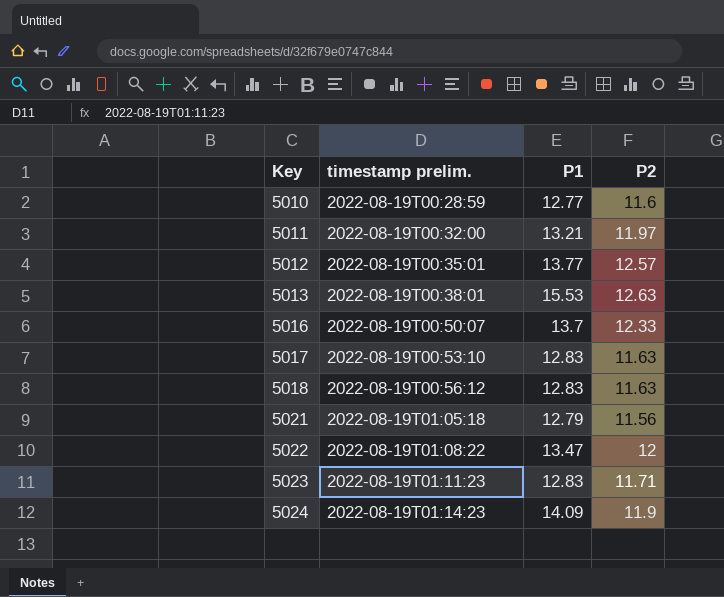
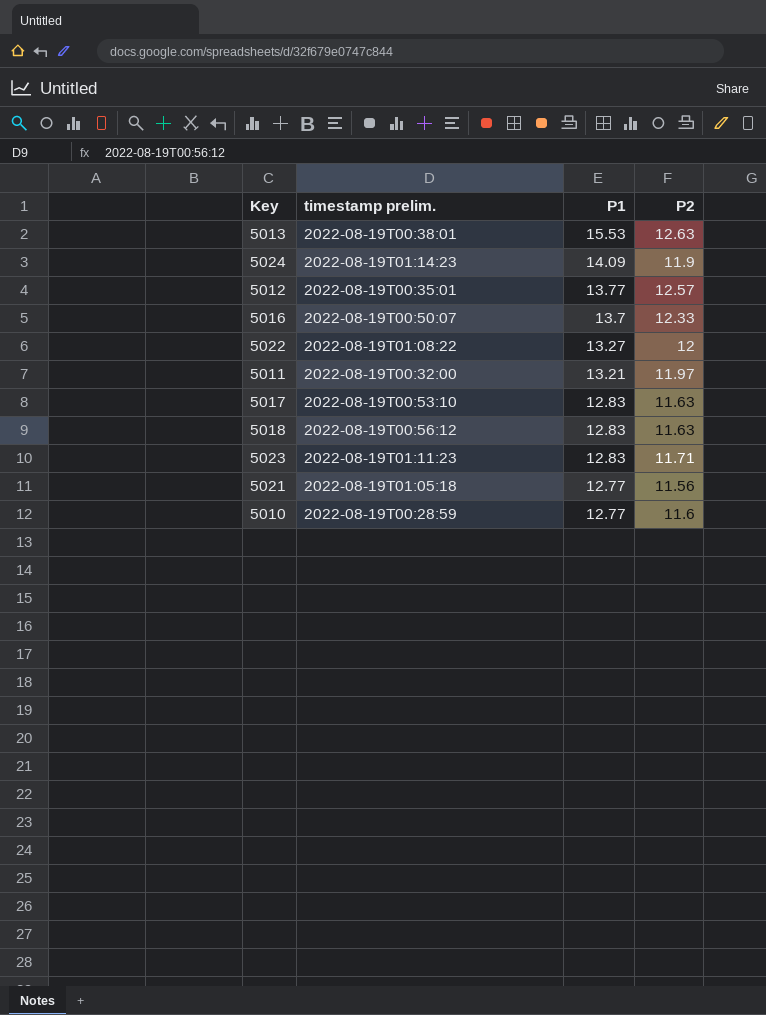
row order: Key ascending -> P1 descending
5022 | P1: 13.47 -> 13.27
5021 | P1: 12.79 -> 12.77

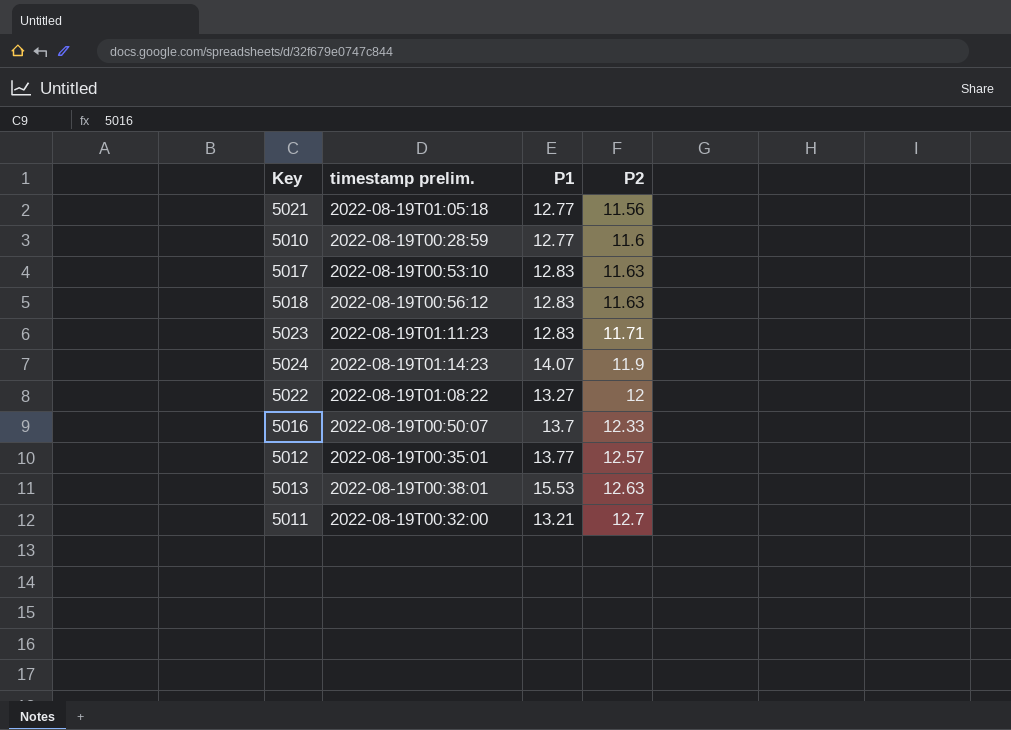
row order: P1 descending -> P2 ascending
5024 | P1: 14.09 -> 14.07
5011 | P2: 11.97 -> 12.7

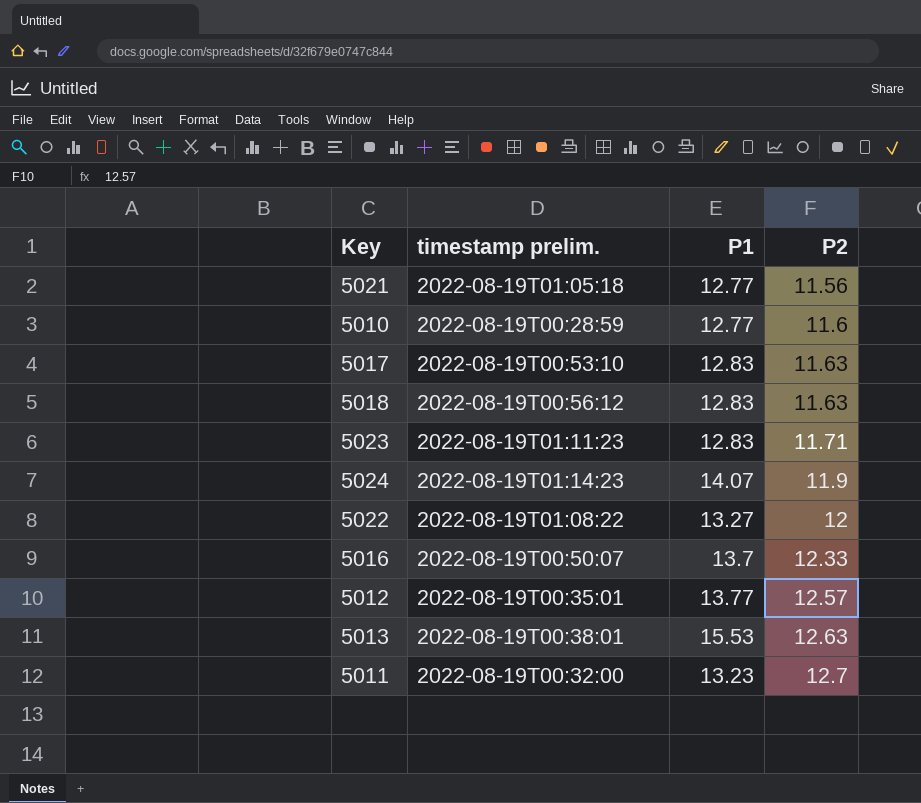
5011 | P1: 13.21 -> 13.23

